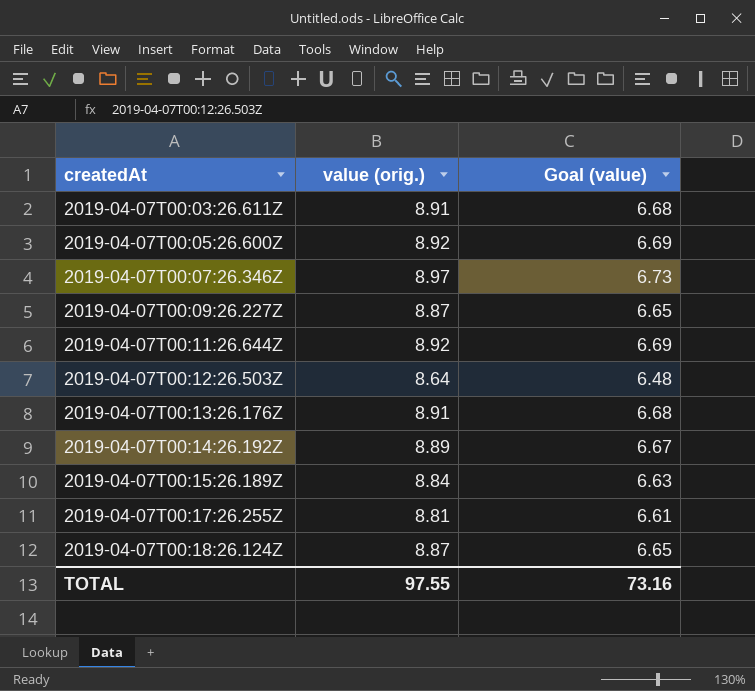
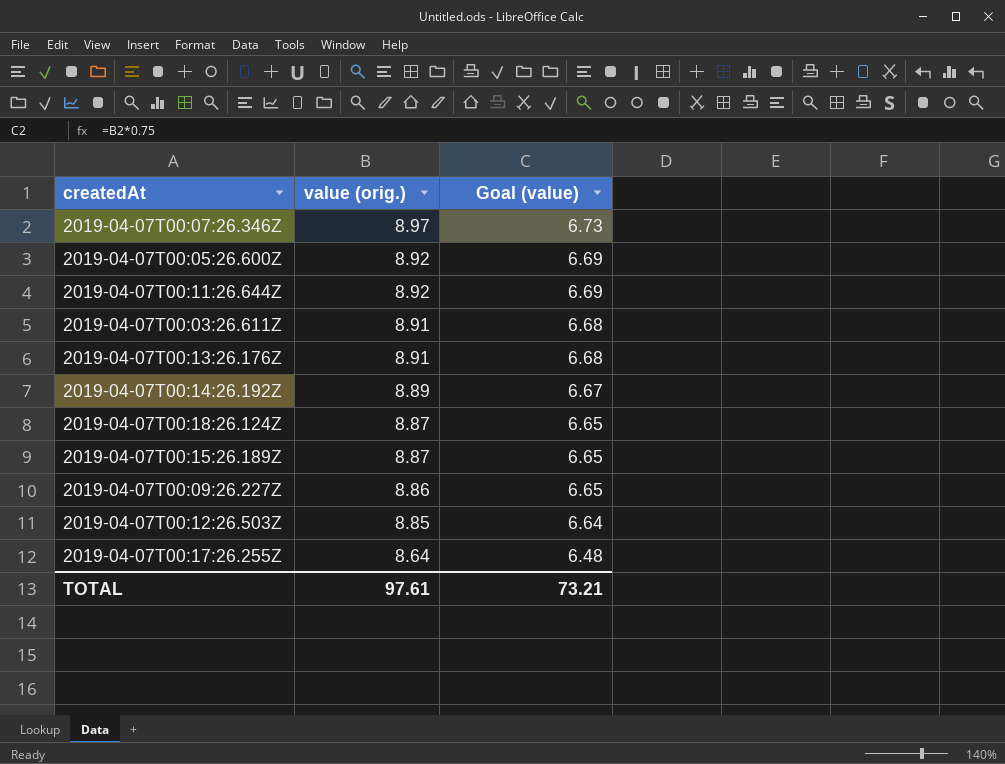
row order: createdAt ascending -> value (orig.) descending
2019-04-07T00:15:26.189Z | value (orig.): 8.84 -> 8.87
2019-04-07T00:15:26.189Z | Goal (value): 6.63 -> 6.65
2019-04-07T00:09:26.227Z | value (orig.): 8.87 -> 8.86
2019-04-07T00:12:26.503Z | value (orig.): 8.64 -> 8.85
2019-04-07T00:12:26.503Z | Goal (value): 6.48 -> 6.64
2019-04-07T00:17:26.255Z | value (orig.): 8.81 -> 8.64
2019-04-07T00:17:26.255Z | Goal (value): 6.61 -> 6.48
TOTAL | value (orig.): 97.55 -> 97.61
TOTAL | Goal (value): 73.16 -> 73.21

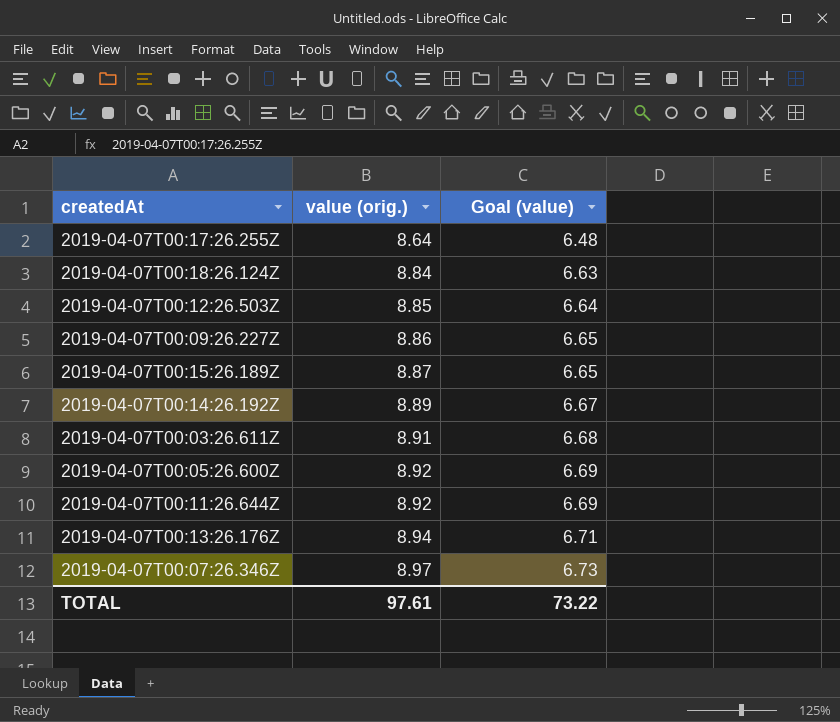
row order: value (orig.) descending -> value (orig.) ascending
2019-04-07T00:18:26.124Z | value (orig.): 8.87 -> 8.84
2019-04-07T00:18:26.124Z | Goal (value): 6.65 -> 6.63
2019-04-07T00:13:26.176Z | value (orig.): 8.91 -> 8.94
2019-04-07T00:13:26.176Z | Goal (value): 6.68 -> 6.71
TOTAL | Goal (value): 73.21 -> 73.22

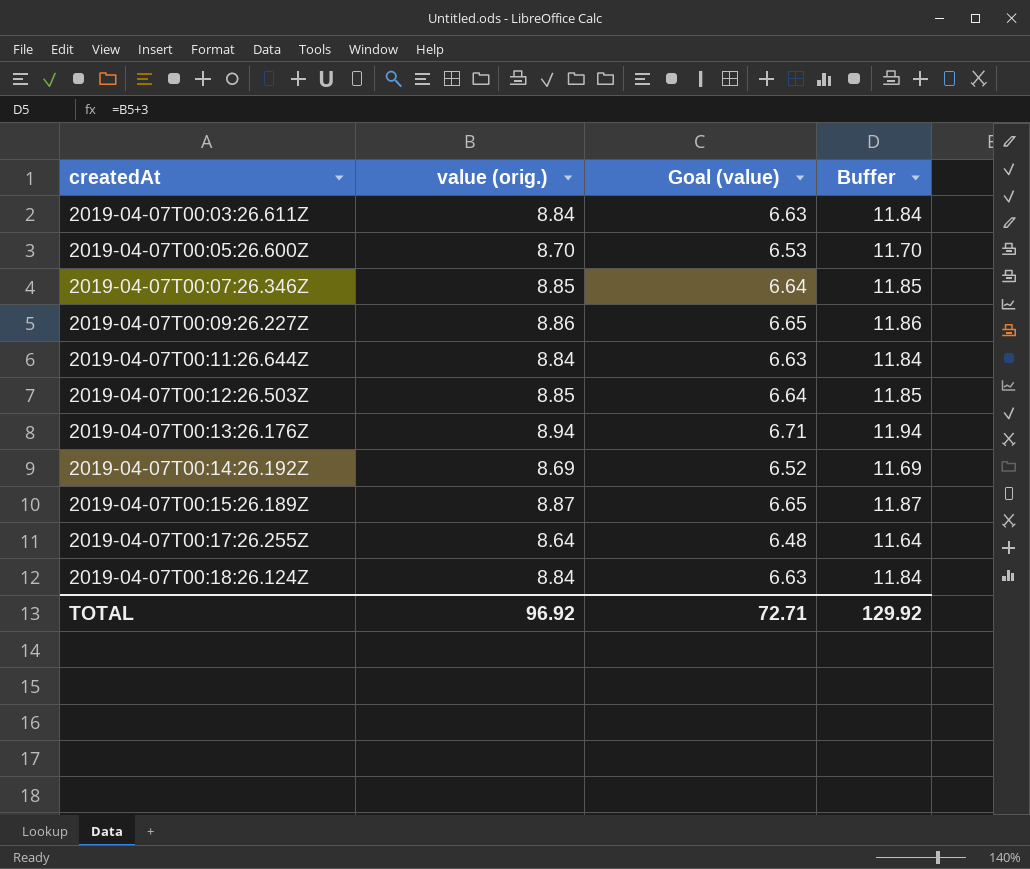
row order: value (orig.) ascending -> createdAt ascending
column Buffer | formula: none -> [value (orig.)] + 3
2019-04-07T00:03:26.611Z | value (orig.): 8.91 -> 8.84
2019-04-07T00:03:26.611Z | Goal (value): 6.68 -> 6.63
2019-04-07T00:05:26.600Z | value (orig.): 8.92 -> 8.70
2019-04-07T00:05:26.600Z | Goal (value): 6.69 -> 6.53
2019-04-07T00:07:26.346Z | value (orig.): 8.97 -> 8.85
2019-04-07T00:07:26.346Z | Goal (value): 6.73 -> 6.64
2019-04-07T00:11:26.644Z | value (orig.): 8.92 -> 8.84
2019-04-07T00:11:26.644Z | Goal (value): 6.69 -> 6.63
2019-04-07T00:14:26.192Z | value (orig.): 8.89 -> 8.69
2019-04-07T00:14:26.192Z | Goal (value): 6.67 -> 6.52
TOTAL | value (orig.): 97.61 -> 96.92
TOTAL | Goal (value): 73.22 -> 72.71

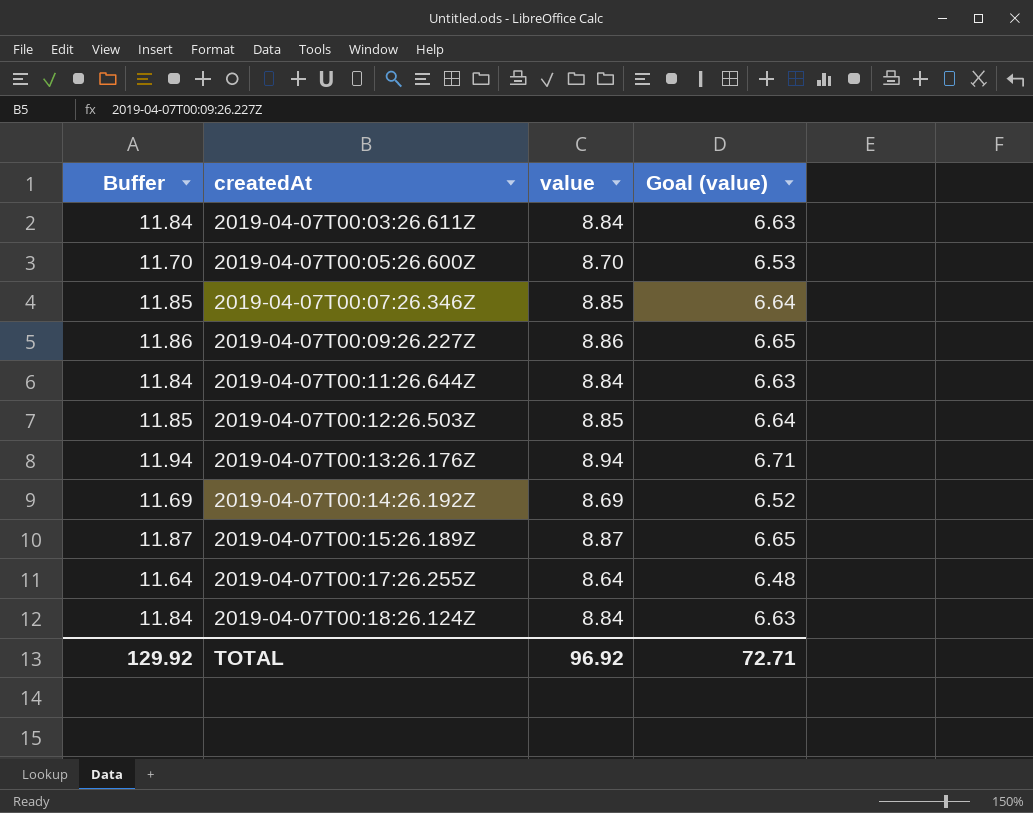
column Buffer | position: 4 -> 1
column name: value (orig.) -> value

